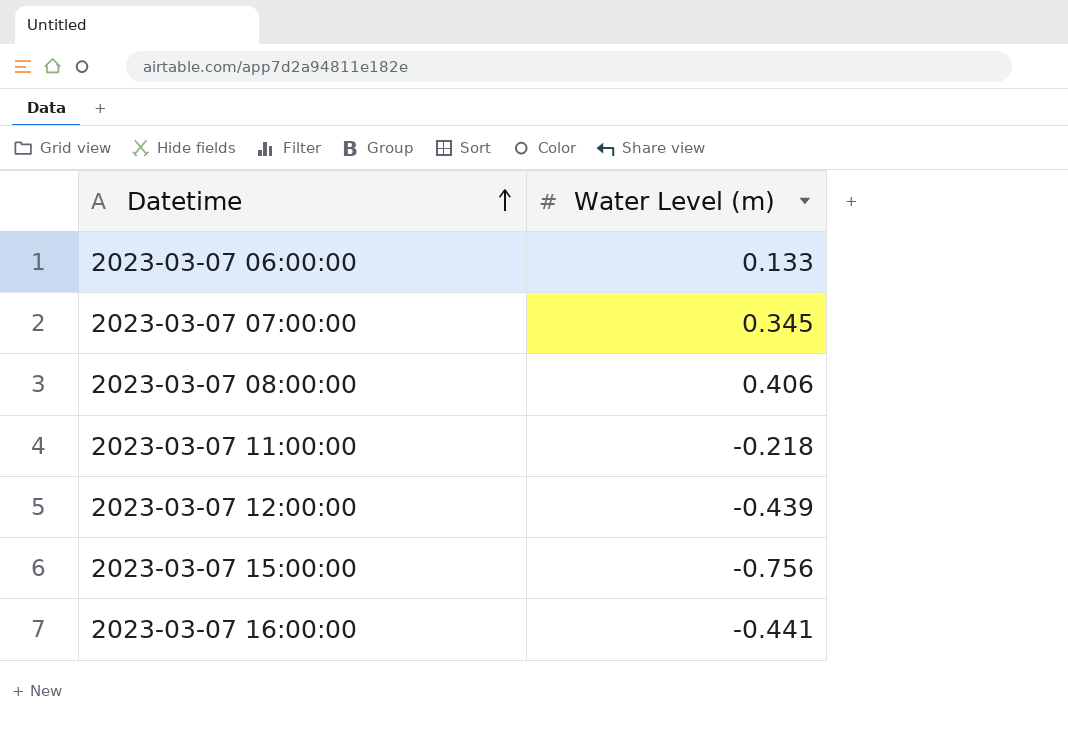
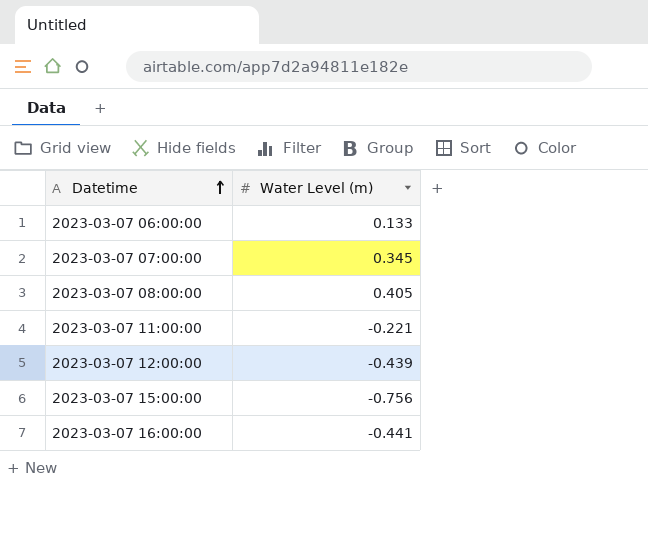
2023-03-07 08:00:00 | Water Level (m): 0.406 -> 0.405
2023-03-07 11:00:00 | Water Level (m): -0.218 -> -0.221

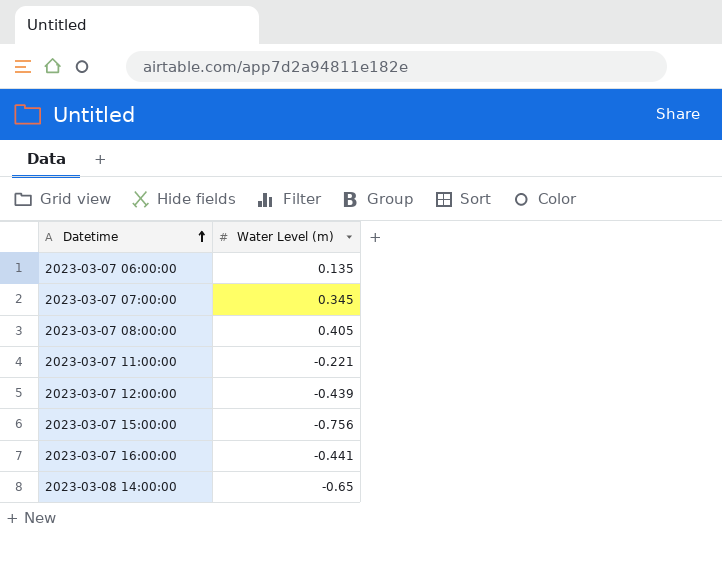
2023-03-07 06:00:00 | Water Level (m): 0.133 -> 0.135
row 2023-03-08 14:00:00: none -> -0.65

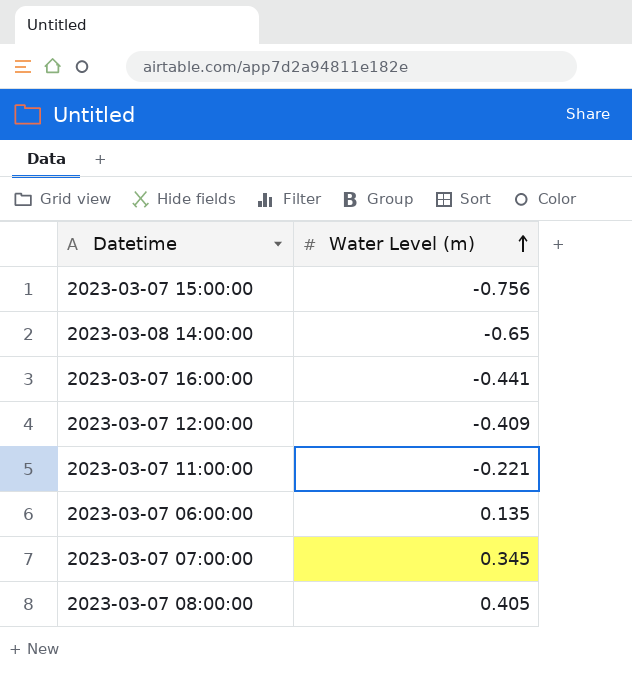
row order: Datetime ascending -> Water Level (m) ascending
2023-03-07 12:00:00 | Water Level (m): -0.439 -> -0.409

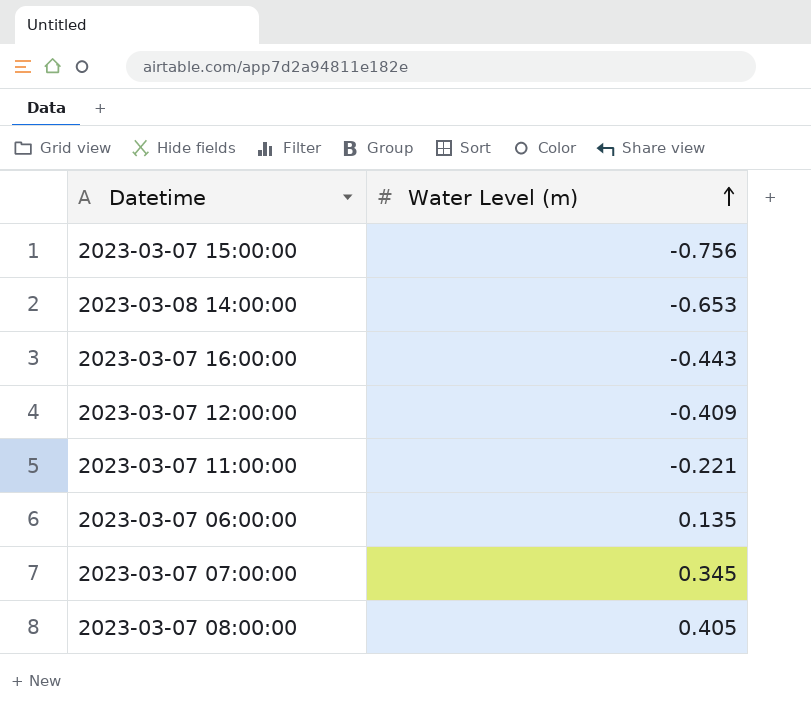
2023-03-08 14:00:00 | Water Level (m): -0.65 -> -0.653
2023-03-07 16:00:00 | Water Level (m): -0.441 -> -0.443

